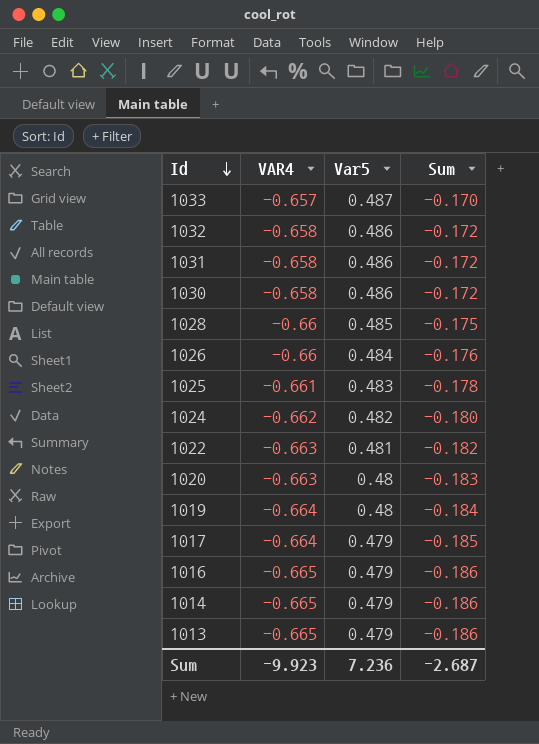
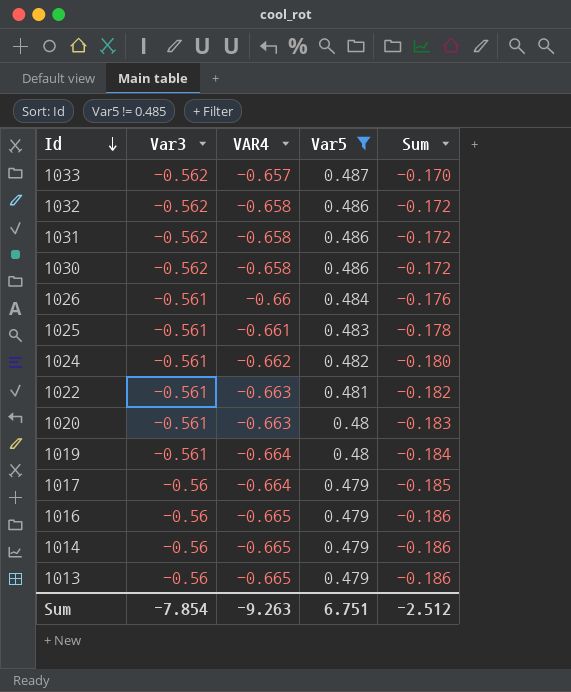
filter: none -> Var5 != 0.485
column Var3 | position: none -> 2
Sum | VAR4: -9.923 -> -9.263
Sum | Var5: 7.236 -> 6.751
Sum | Sum: -2.687 -> -2.512

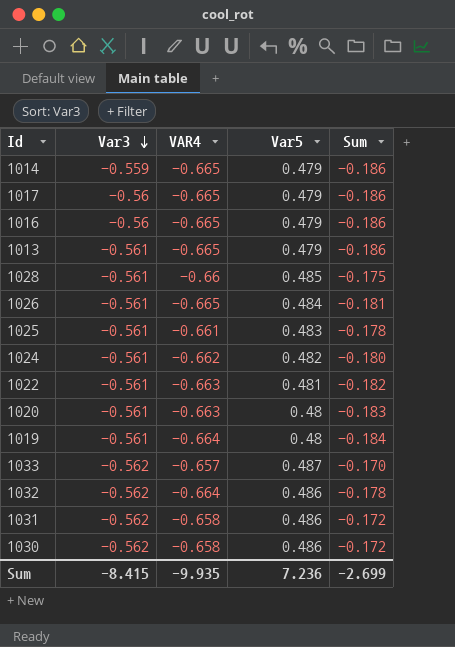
filter: Var5 != 0.485 -> none
row order: Id descending -> Var3 descending
1014 | Var3: -0.56 -> -0.559
1017 | VAR4: -0.664 -> -0.665
1017 | Sum: -0.185 -> -0.186
1013 | Var3: -0.56 -> -0.561
1026 | VAR4: -0.66 -> -0.665
1026 | Sum: -0.176 -> -0.181
1032 | VAR4: -0.658 -> -0.664
1032 | Sum: -0.172 -> -0.178
Sum | Var3: -7.854 -> -8.415
Sum | VAR4: -9.263 -> -9.935
Sum | Var5: 6.751 -> 7.236
Sum | Sum: -2.512 -> -2.699

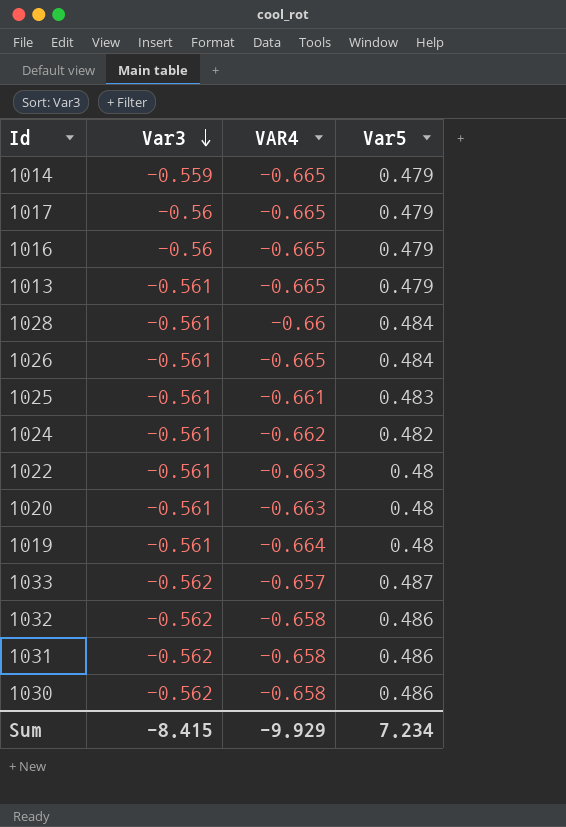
column Sum | formula: [VAR4] + [Var5] -> none
1028 | Var5: 0.485 -> 0.484
1022 | Var5: 0.481 -> 0.48
1032 | VAR4: -0.664 -> -0.658
Sum | VAR4: -9.935 -> -9.929
Sum | Var5: 7.236 -> 7.234

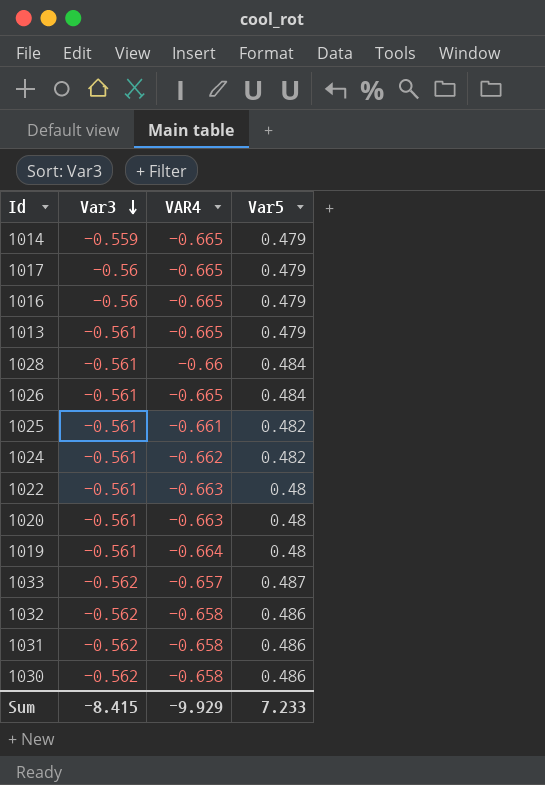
1025 | Var5: 0.483 -> 0.482
Sum | Var5: 7.234 -> 7.233

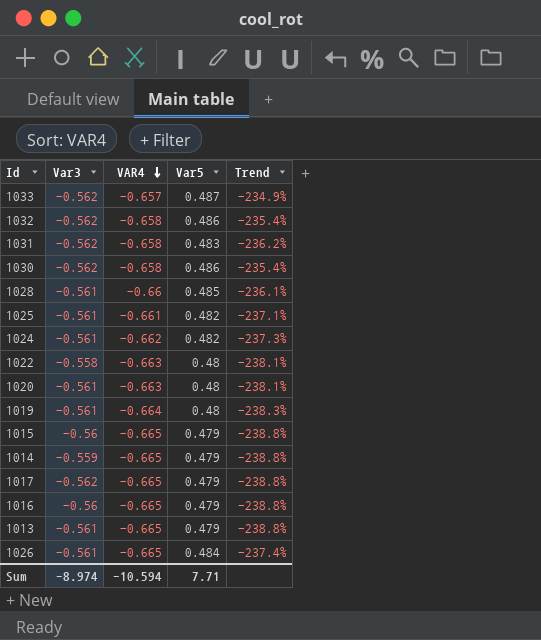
row order: Var3 descending -> VAR4 descending
column Trend | formula: none -> ([VAR4] - [Var5]) / [Var5]
1031 | Var5: 0.486 -> 0.483
1028 | Var5: 0.484 -> 0.485
1022 | Var3: -0.561 -> -0.558
row 1015: none -> -0.56 | -0.665 | 0.479 | -238.8%
1017 | Var3: -0.56 -> -0.562
Sum | Var3: -8.415 -> -8.974
Sum | VAR4: -9.929 -> -10.594
Sum | Var5: 7.233 -> 7.71

